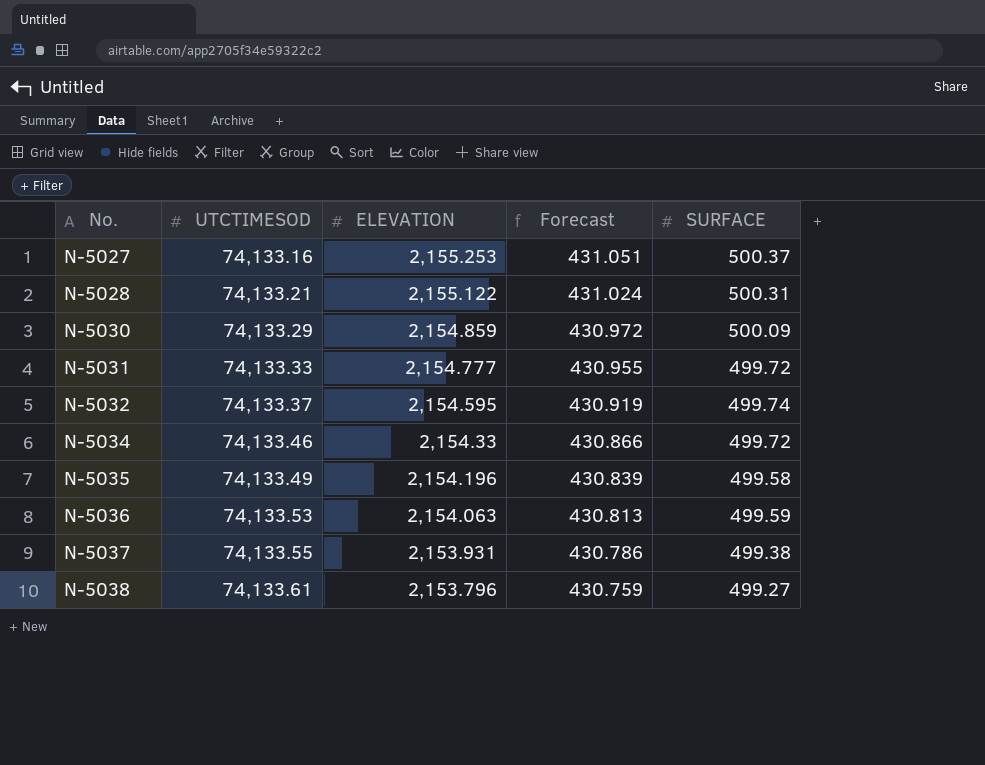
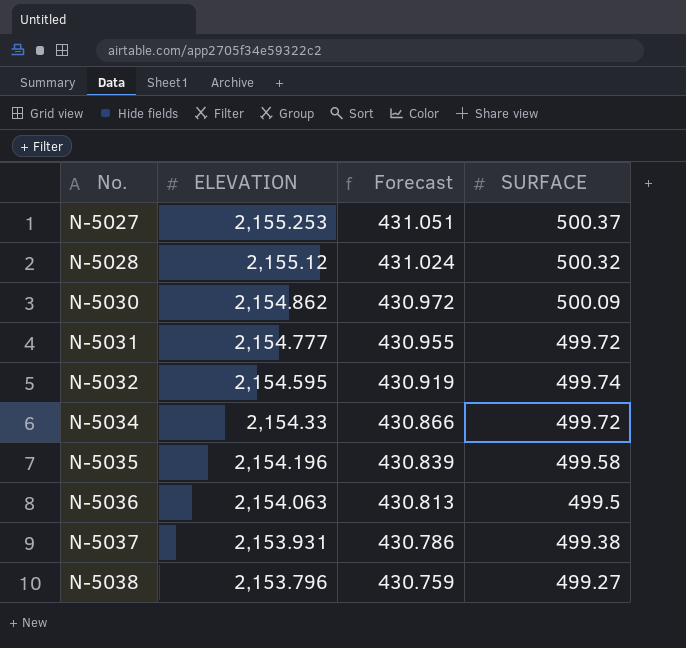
column UTCTIMESOD | position: 2 -> none
N-5028 | ELEVATION: 2,155.122 -> 2,155.12
N-5028 | SURFACE: 500.31 -> 500.32
N-5030 | ELEVATION: 2,154.859 -> 2,154.862
N-5036 | SURFACE: 499.59 -> 499.5

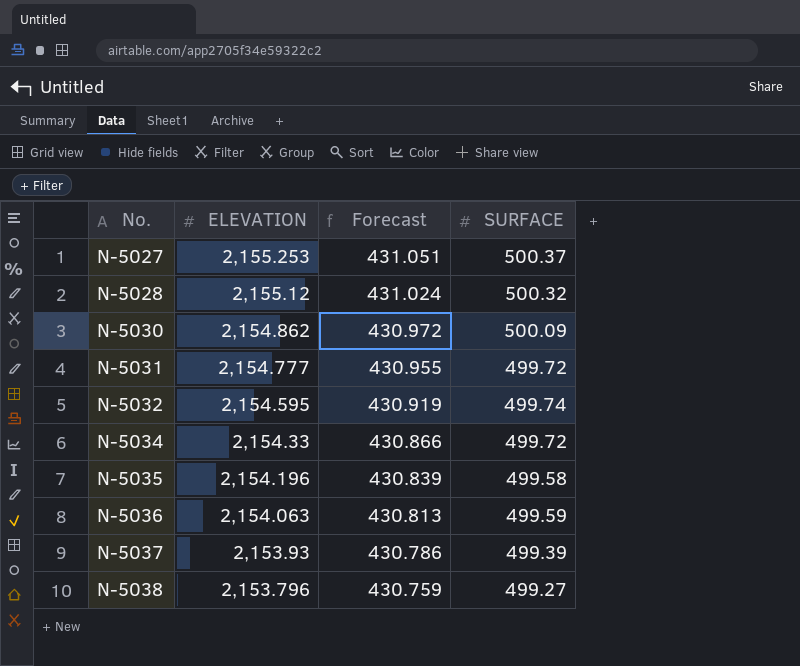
N-5036 | SURFACE: 499.5 -> 499.59
N-5037 | ELEVATION: 2,153.931 -> 2,153.93
N-5037 | SURFACE: 499.38 -> 499.39

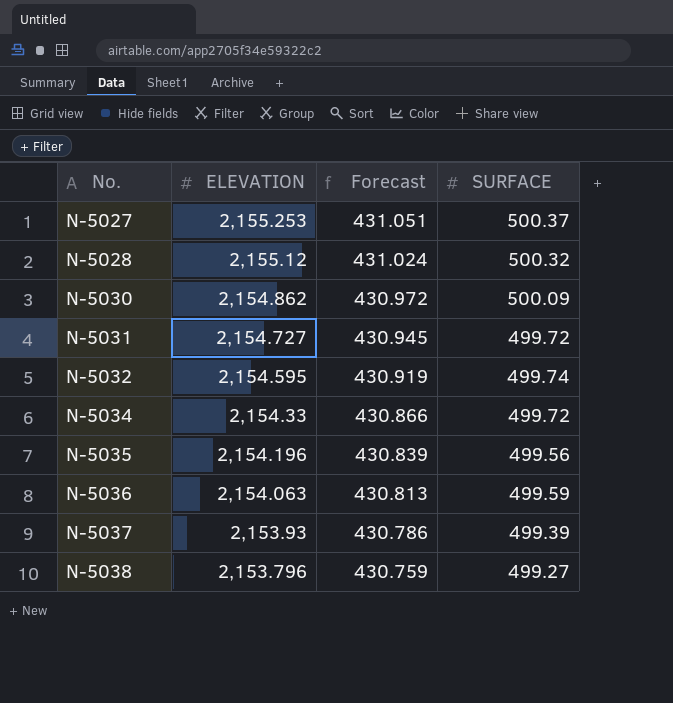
N-5031 | ELEVATION: 2,154.777 -> 2,154.727
N-5031 | Forecast: 430.955 -> 430.945
N-5035 | SURFACE: 499.58 -> 499.56

